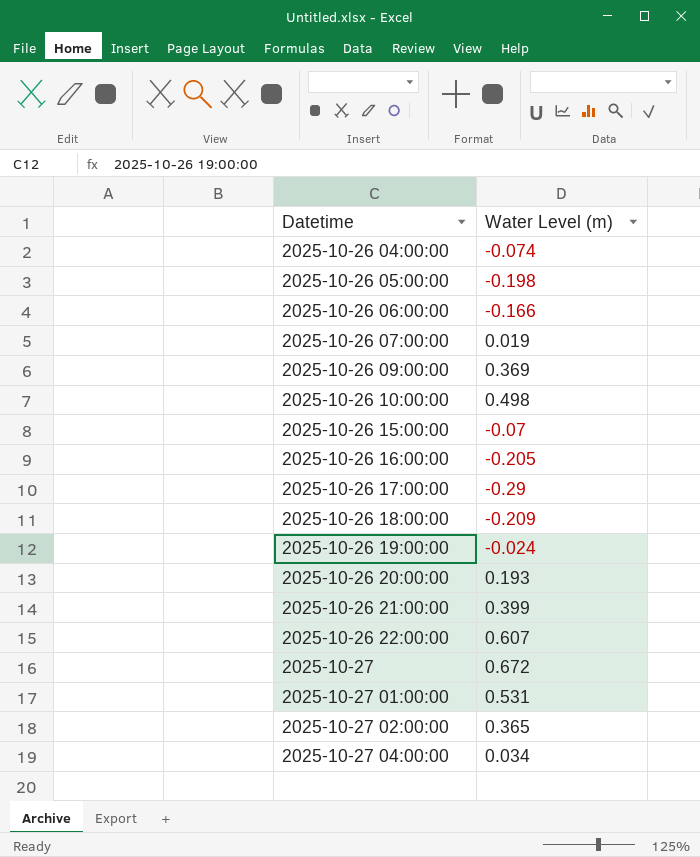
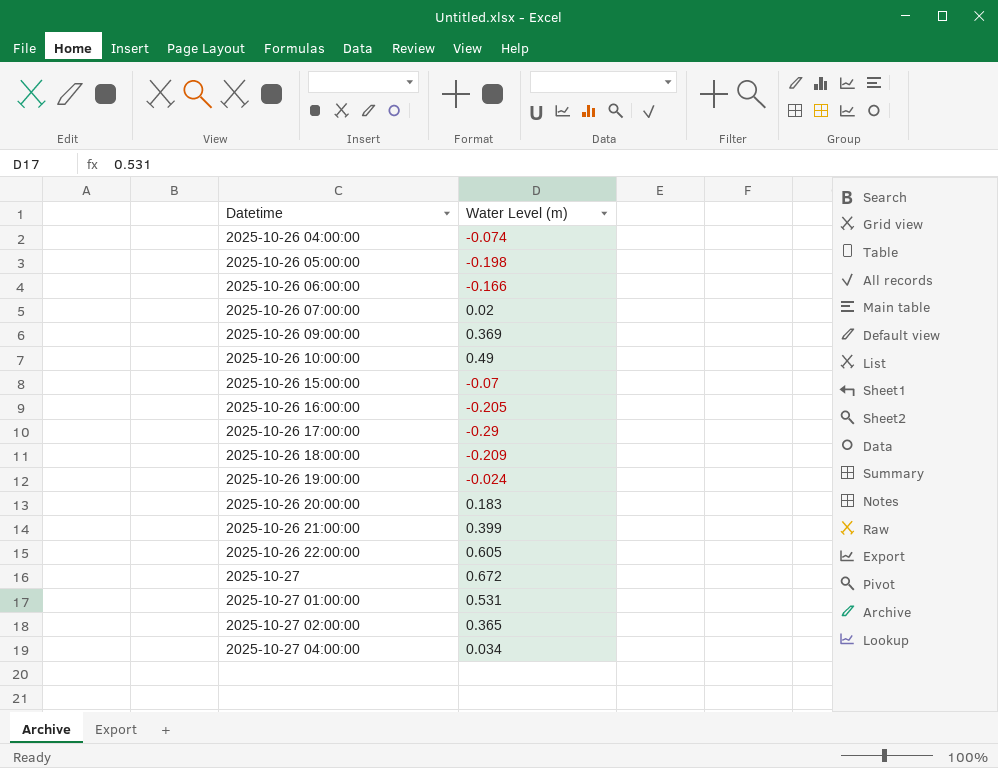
2025-10-26 07:00:00 | Water Level (m): 0.019 -> 0.02
2025-10-26 10:00:00 | Water Level (m): 0.498 -> 0.49
2025-10-26 20:00:00 | Water Level (m): 0.193 -> 0.183
2025-10-26 22:00:00 | Water Level (m): 0.607 -> 0.605

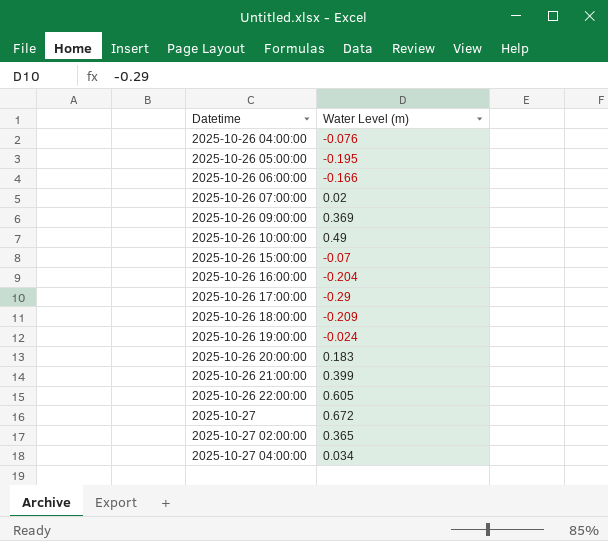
row 2025-10-27 01:00:00: 0.531 -> none
2025-10-26 04:00:00 | Water Level (m): -0.074 -> -0.076
2025-10-26 05:00:00 | Water Level (m): -0.198 -> -0.195
2025-10-26 16:00:00 | Water Level (m): -0.205 -> -0.204

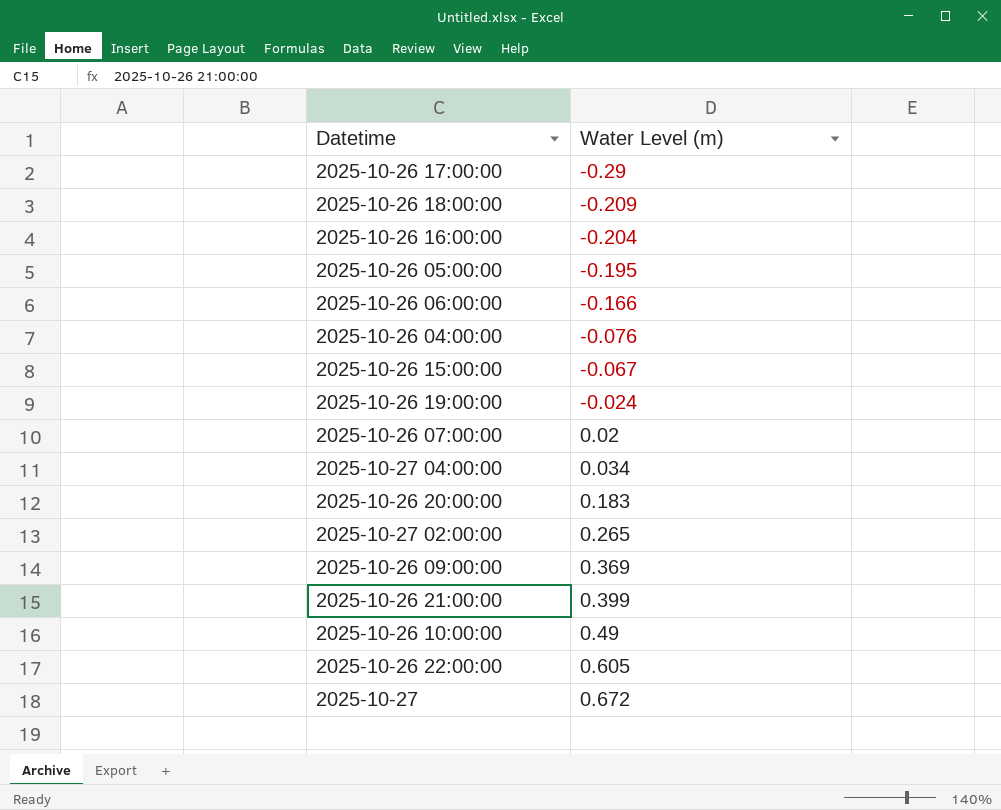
row order: Datetime ascending -> Water Level (m) ascending
2025-10-26 15:00:00 | Water Level (m): -0.07 -> -0.067
2025-10-27 02:00:00 | Water Level (m): 0.365 -> 0.265

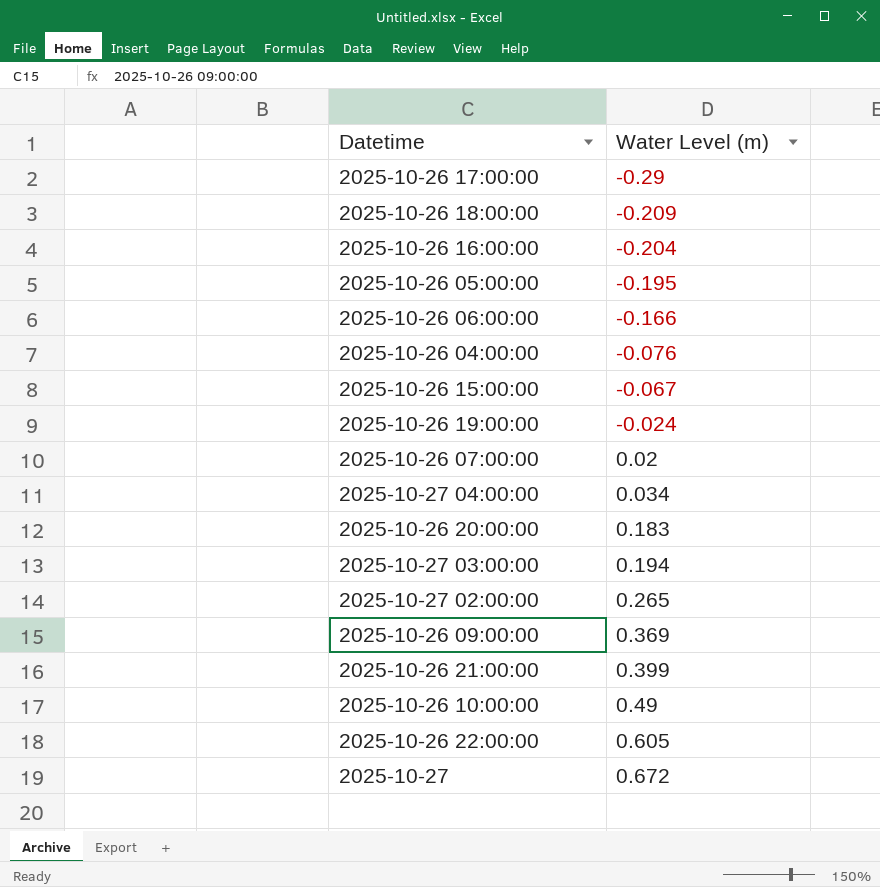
row 2025-10-27 03:00:00: none -> 0.194

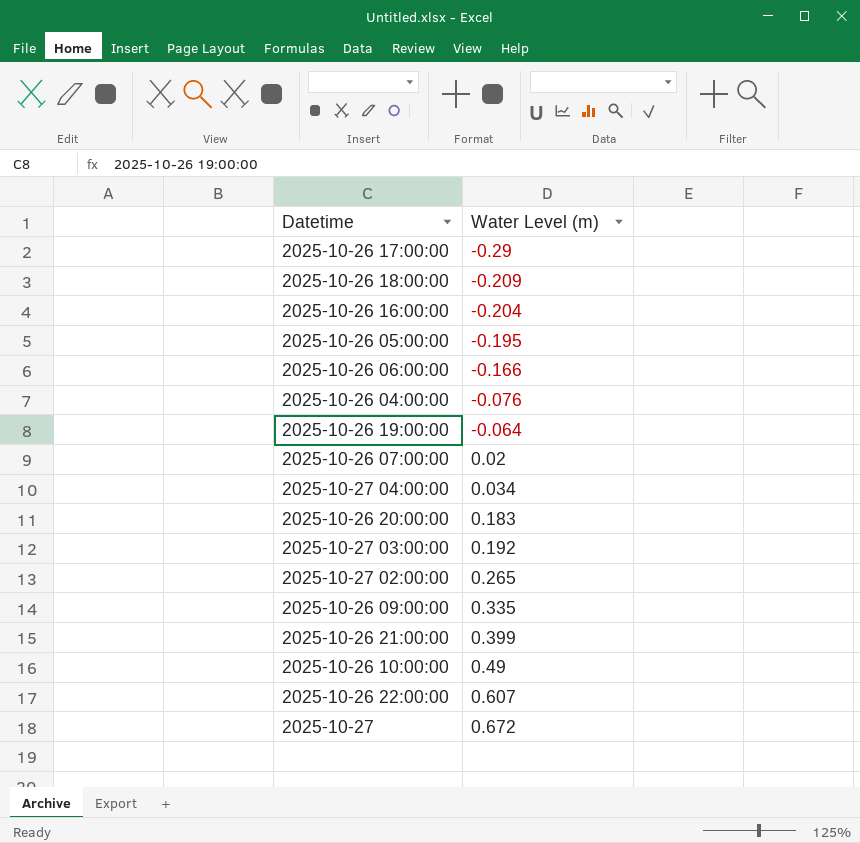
row 2025-10-26 15:00:00: -0.067 -> none
2025-10-26 19:00:00 | Water Level (m): -0.024 -> -0.064
2025-10-27 03:00:00 | Water Level (m): 0.194 -> 0.192
2025-10-26 09:00:00 | Water Level (m): 0.369 -> 0.335
2025-10-26 22:00:00 | Water Level (m): 0.605 -> 0.607

